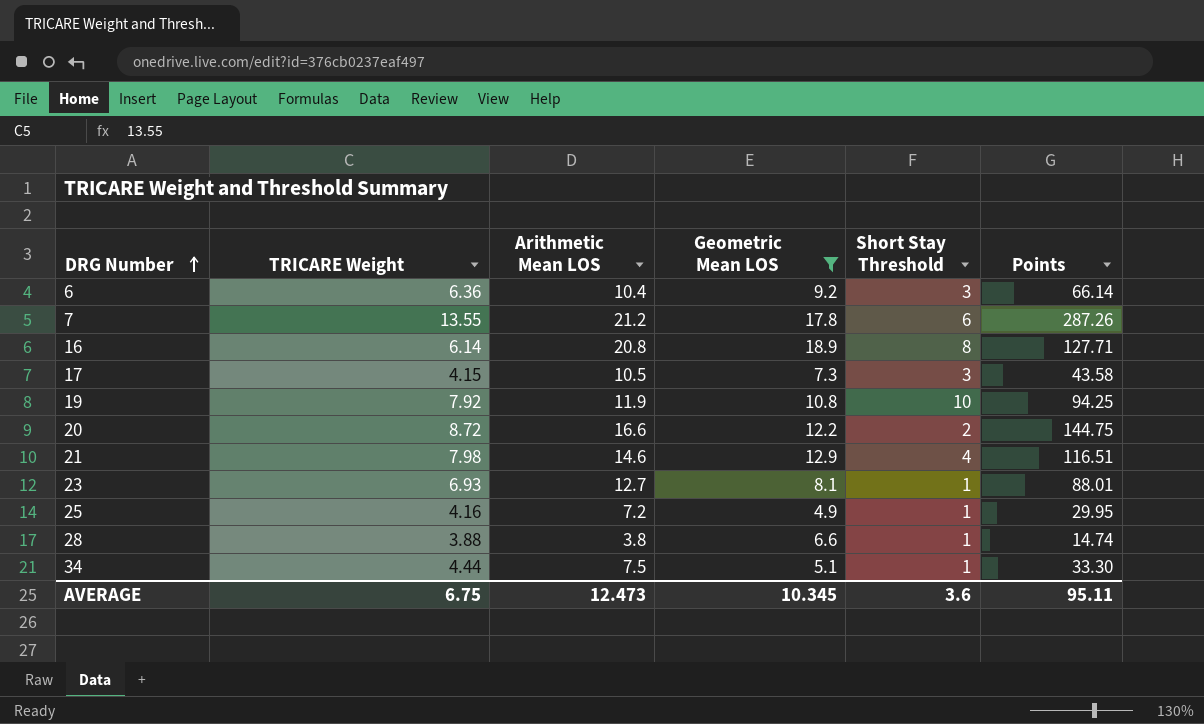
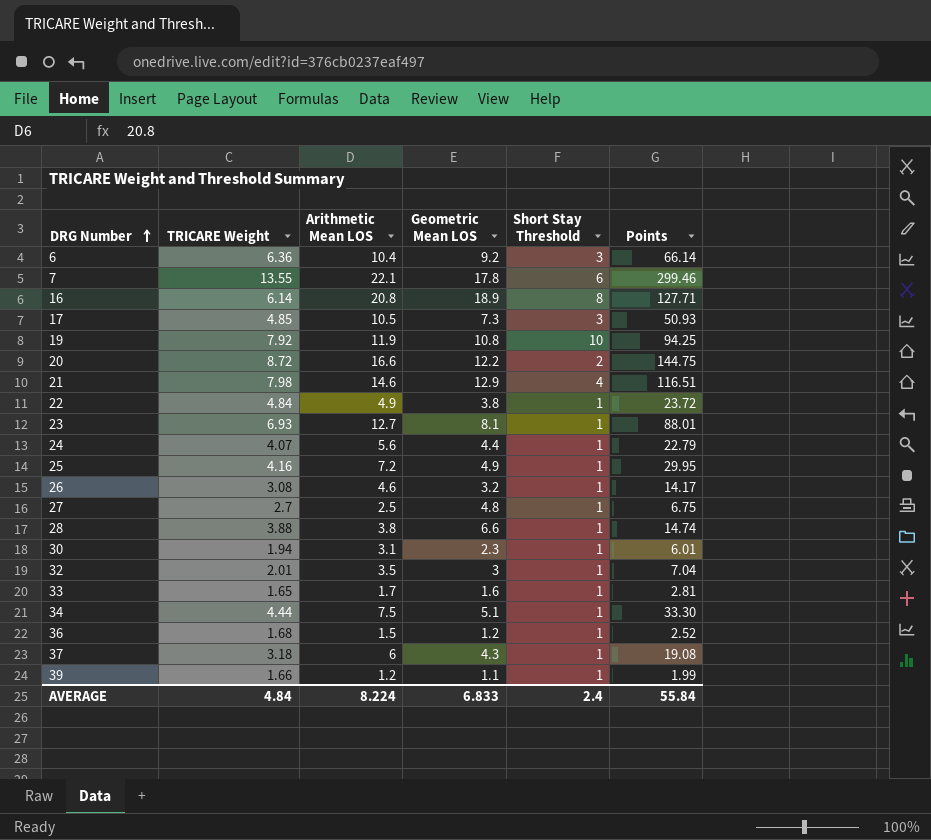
filter: Geometric Mean LOS >= 4.9 -> none
7 | Arithmetic Mean LOS: 21.2 -> 22.1
7 | Points: 287.26 -> 299.46
17 | TRICARE Weight: 4.15 -> 4.85
17 | Points: 43.58 -> 50.93
AVERAGE | TRICARE Weight: 6.75 -> 4.84
AVERAGE | Arithmetic Mean LOS: 12.473 -> 8.224
AVERAGE | Geometric Mean LOS: 10.345 -> 6.833
AVERAGE | Short Stay Threshold: 3.6 -> 2.4
AVERAGE | Points: 95.11 -> 55.84

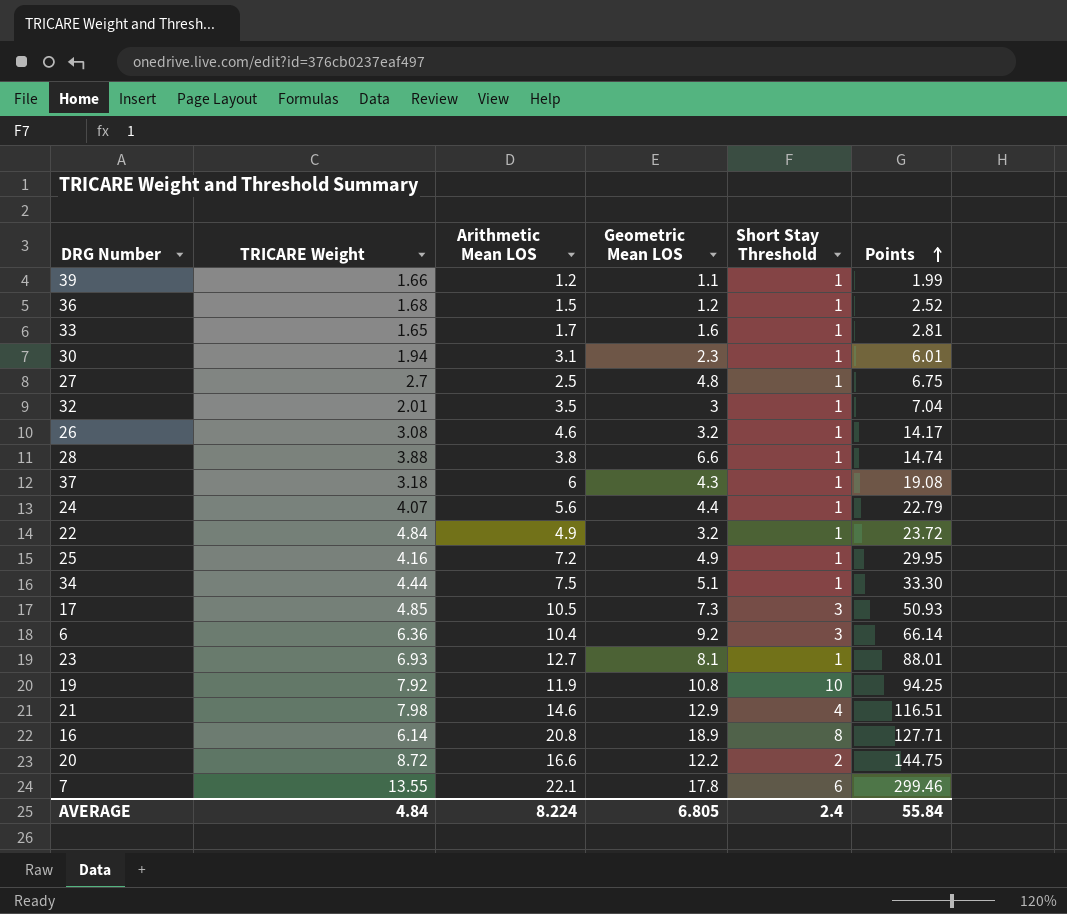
row order: DRG Number ascending -> Points ascending
22 | Geometric Mean LOS: 3.8 -> 3.2
AVERAGE | Geometric Mean LOS: 6.833 -> 6.805

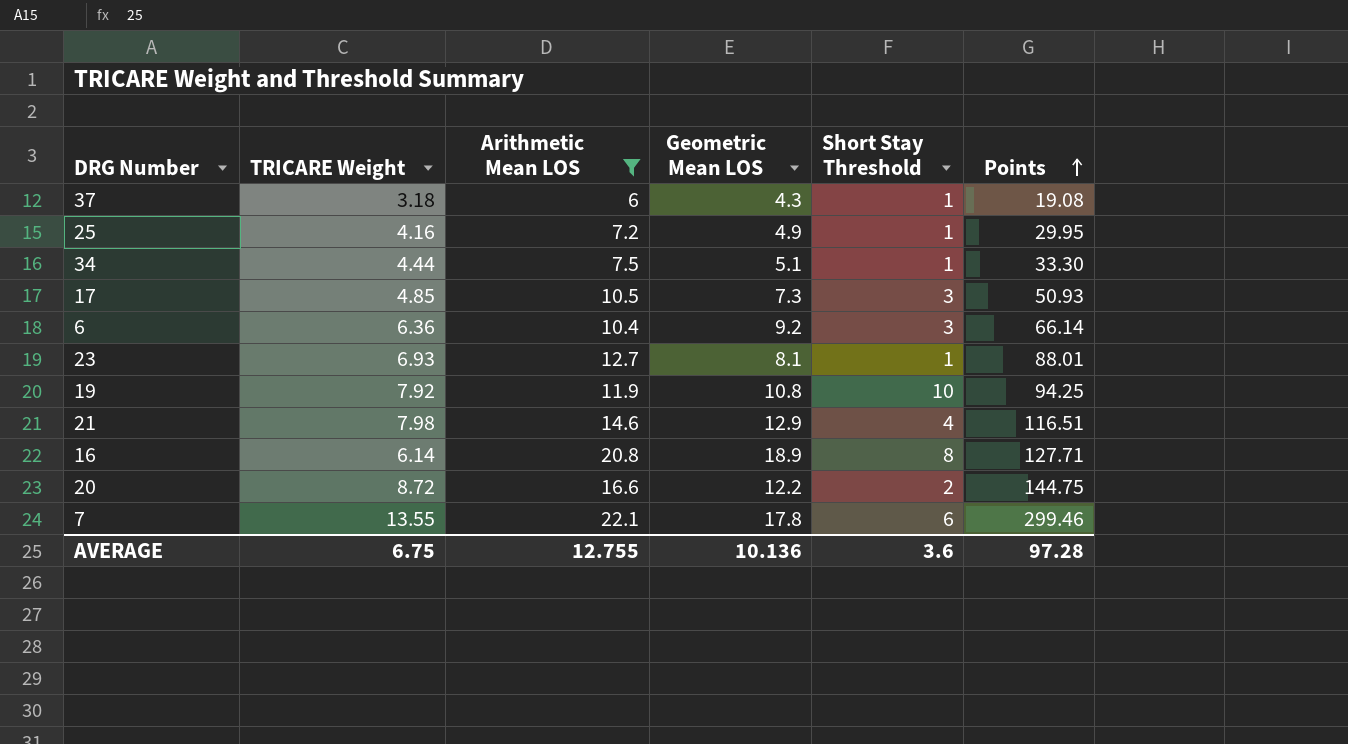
filter: none -> Arithmetic Mean LOS >= 6
AVERAGE | TRICARE Weight: 4.84 -> 6.75
AVERAGE | Arithmetic Mean LOS: 8.224 -> 12.755
AVERAGE | Geometric Mean LOS: 6.805 -> 10.136
AVERAGE | Short Stay Threshold: 2.4 -> 3.6
AVERAGE | Points: 55.84 -> 97.28

